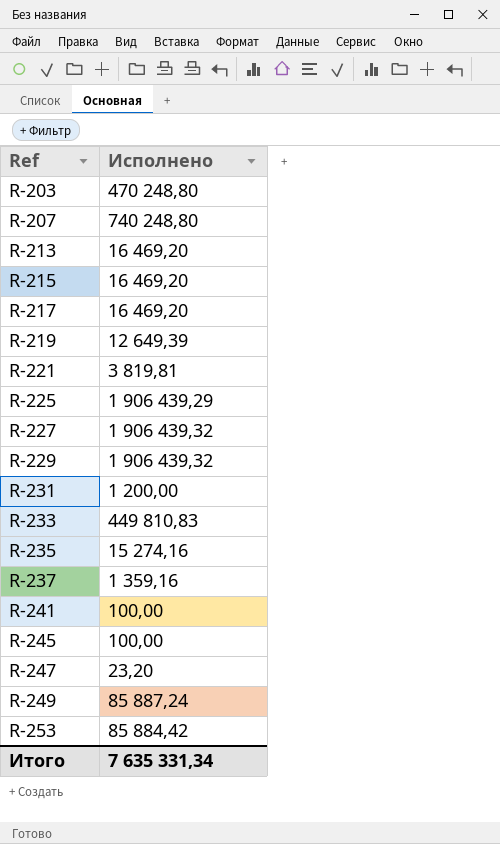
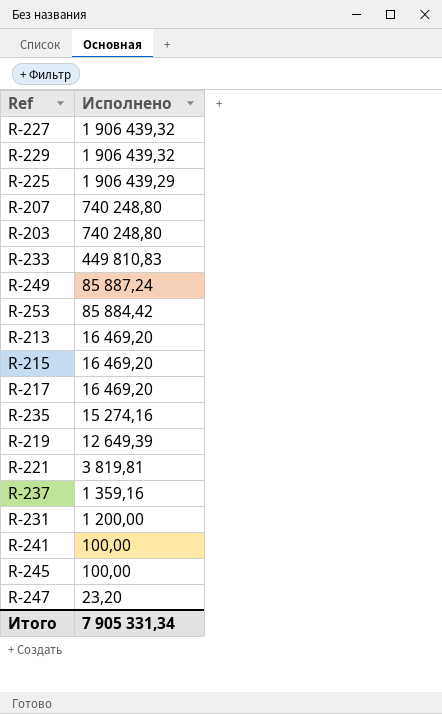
row order: Ref ascending -> Исполнено descending
R-203 | Исполнено: 470 248,80 -> 740 248,80
Итого | Исполнено: 7 635 331,34 -> 7 905 331,34

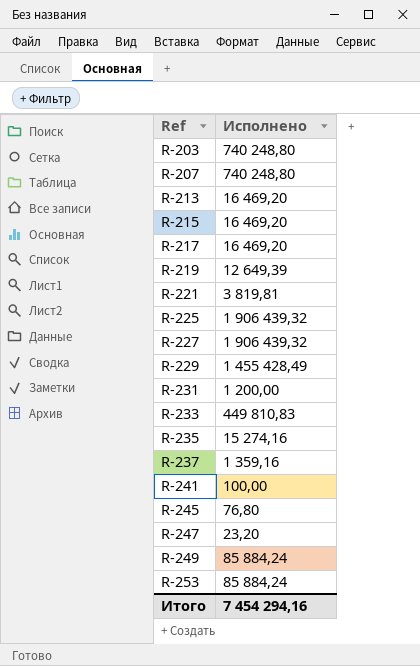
row order: Исполнено descending -> Ref ascending
R-225 | Исполнено: 1 906 439,29 -> 1 906 439,32
R-229 | Исполнено: 1 906 439,32 -> 1 455 428,49
R-245 | Исполнено: 100,00 -> 76,80
R-249 | Исполнено: 85 887,24 -> 85 884,24
R-253 | Исполнено: 85 884,42 -> 85 884,24
Итого | Исполнено: 7 905 331,34 -> 7 454 294,16

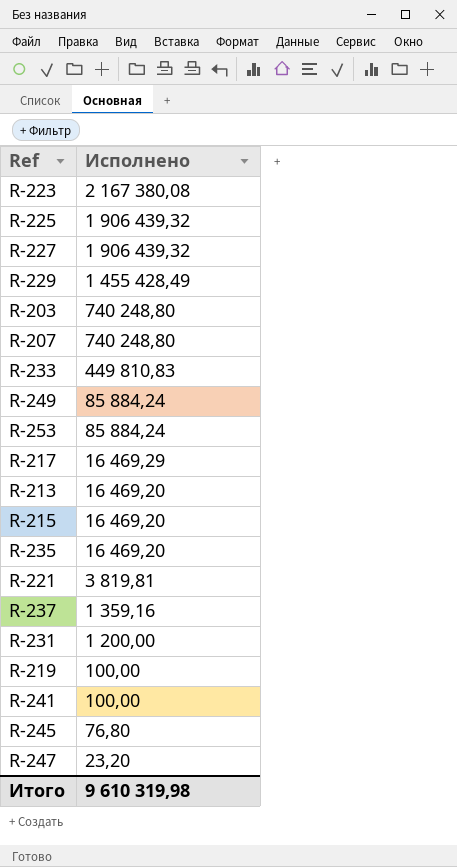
row order: Ref ascending -> Исполнено descending
row R-223: none -> 2 167 380,08
R-217 | Исполнено: 16 469,20 -> 16 469,29
R-235 | Исполнено: 15 274,16 -> 16 469,20
R-219 | Исполнено: 12 649,39 -> 100,00
Итого | Исполнено: 7 454 294,16 -> 9 610 319,98

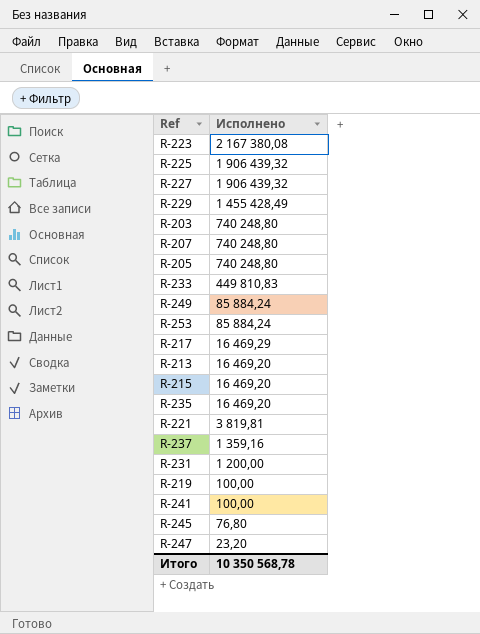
row R-205: none -> 740 248,80
Итого | Исполнено: 9 610 319,98 -> 10 350 568,78

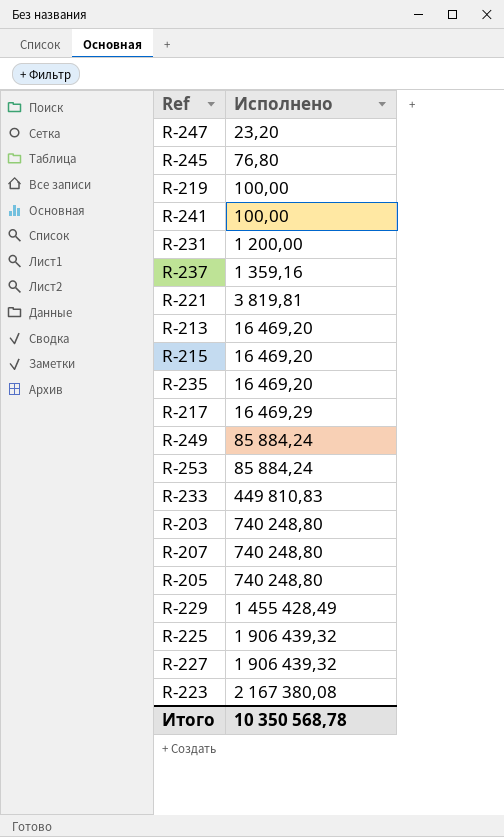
row order: Исполнено descending -> Исполнено ascending

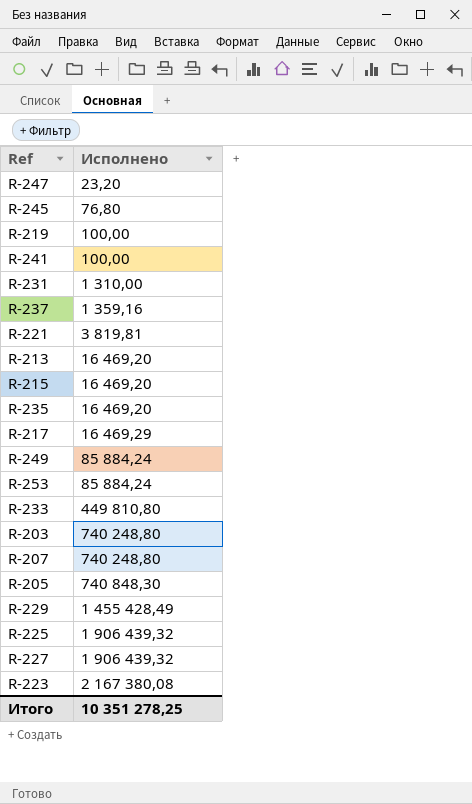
R-231 | Исполнено: 1 200,00 -> 1 310,00
R-233 | Исполнено: 449 810,83 -> 449 810,80
R-205 | Исполнено: 740 248,80 -> 740 848,30
Итого | Исполнено: 10 350 568,78 -> 10 351 278,25

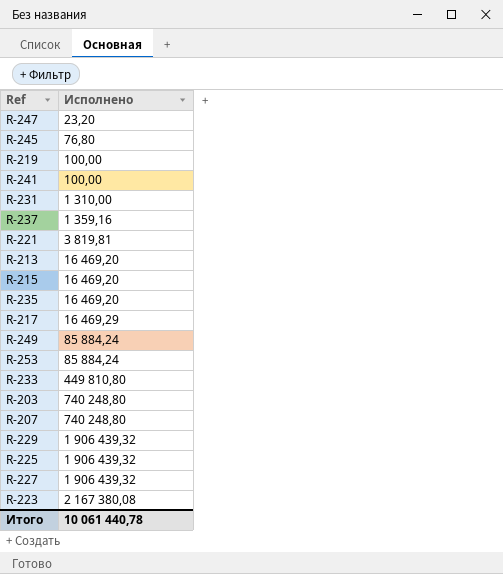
row R-205: 740 848,30 -> none
R-229 | Исполнено: 1 455 428,49 -> 1 906 439,32
Итого | Исполнено: 10 351 278,25 -> 10 061 440,78

